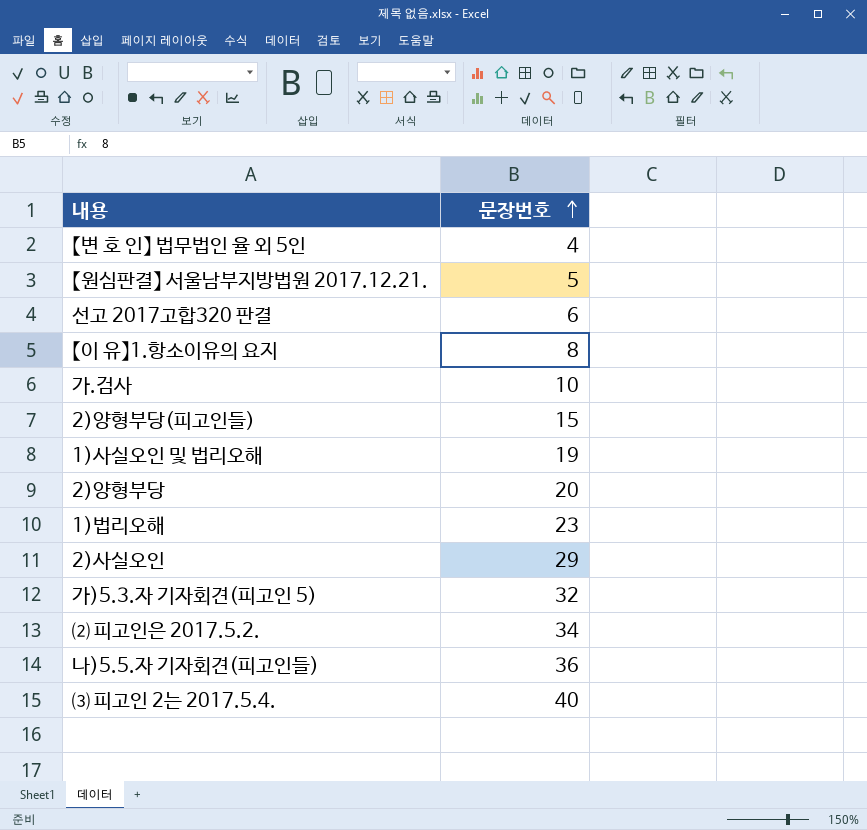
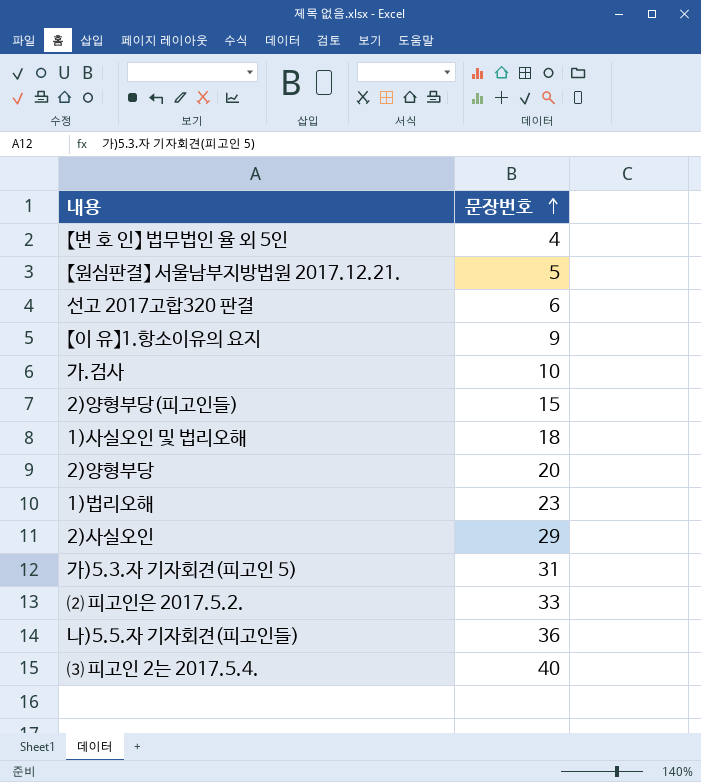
【이 유】1.항소이유의 요지 | 문장번호: 8 -> 9
1)사실오인 및 법리오해 | 문장번호: 19 -> 18
가)5.3.자 기자회견(피고인 5) | 문장번호: 32 -> 31
⑵ 피고인은 2017.5.2. | 문장번호: 34 -> 33

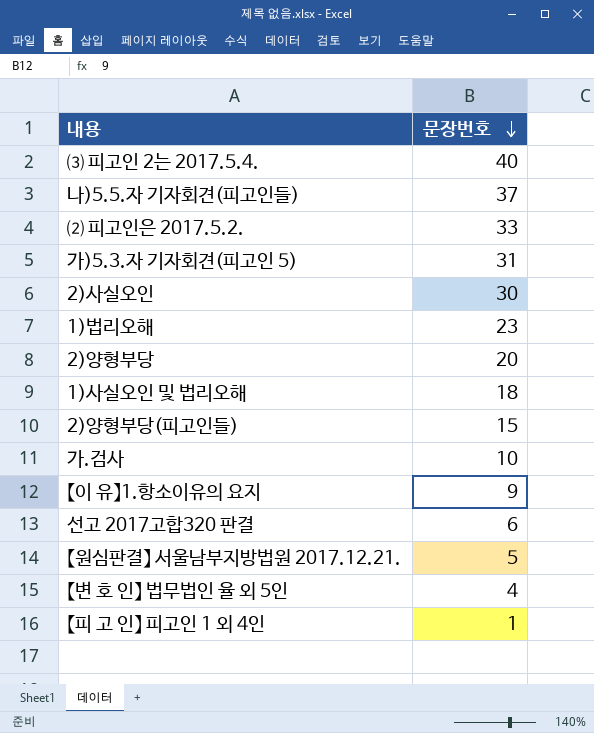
row order: 문장번호 ascending -> 문장번호 descending
나)5.5.자 기자회견(피고인들) | 문장번호: 36 -> 37
2)사실오인 | 문장번호: 29 -> 30
row 【피 고 인】 피고인 1 외 4인: none -> 1

